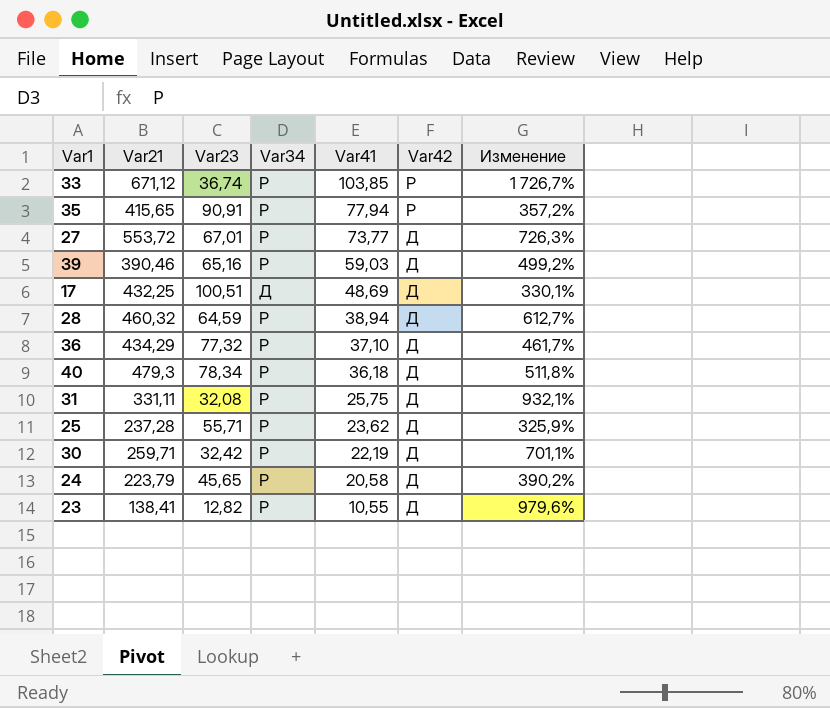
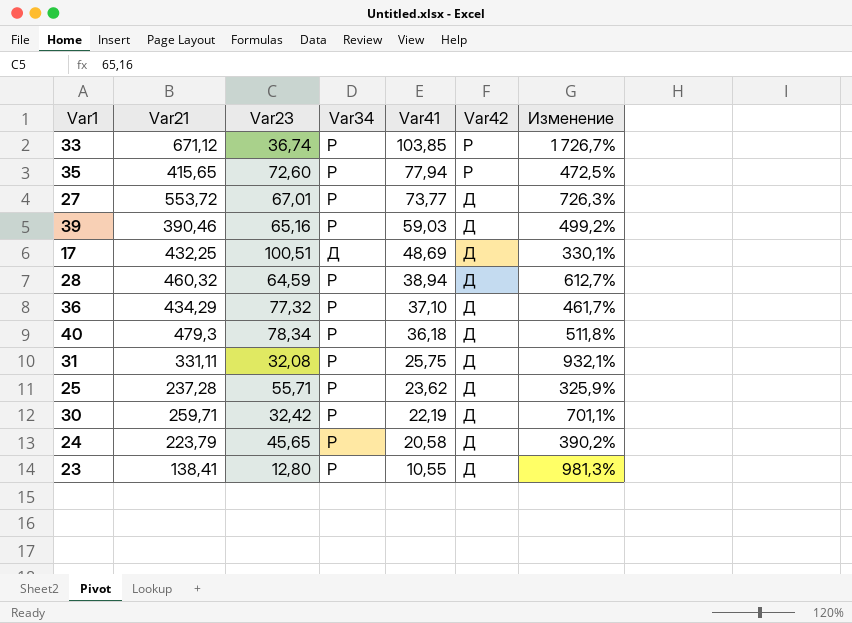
35 | Var23: 90,91 -> 72,60
35 | Изменение: 357,2% -> 472,5%
23 | Var23: 12,82 -> 12,80
23 | Изменение: 979,6% -> 981,3%

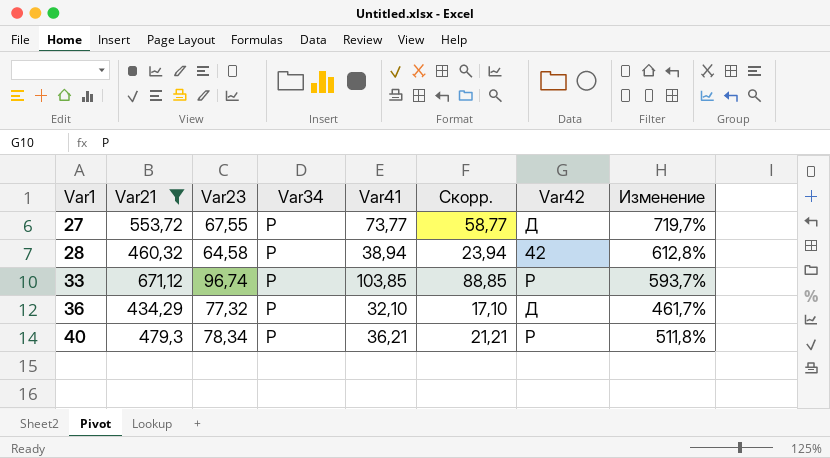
filter: none -> Var21 >= 434,29
row order: Var41 descending -> Var1 ascending
column Скорр. | formula: none -> [Var41] - 15
27 | Var23: 67,01 -> 67,55
27 | Изменение: 726,3% -> 719,7%
28 | Var23: 64,59 -> 64,58
28 | Var42: Д -> 42
28 | Изменение: 612,7% -> 612,8%
33 | Var23: 36,74 -> 96,74
33 | Изменение: 1 726,7% -> 593,7%
36 | Var41: 37,10 -> 32,10
40 | Var41: 36,18 -> 36,21
40 | Var42: Д -> Р

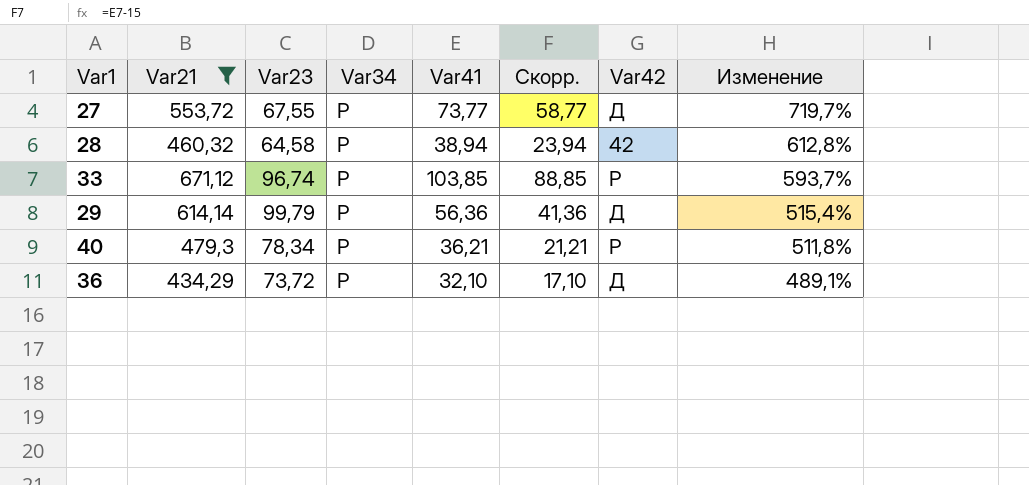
row order: Var1 ascending -> Изменение descending
row 29: none -> 614,14 | 99,79 | Р | 56,36 | 41,36 | Д | 515,4%
36 | Var23: 77,32 -> 73,72
36 | Изменение: 461,7% -> 489,1%

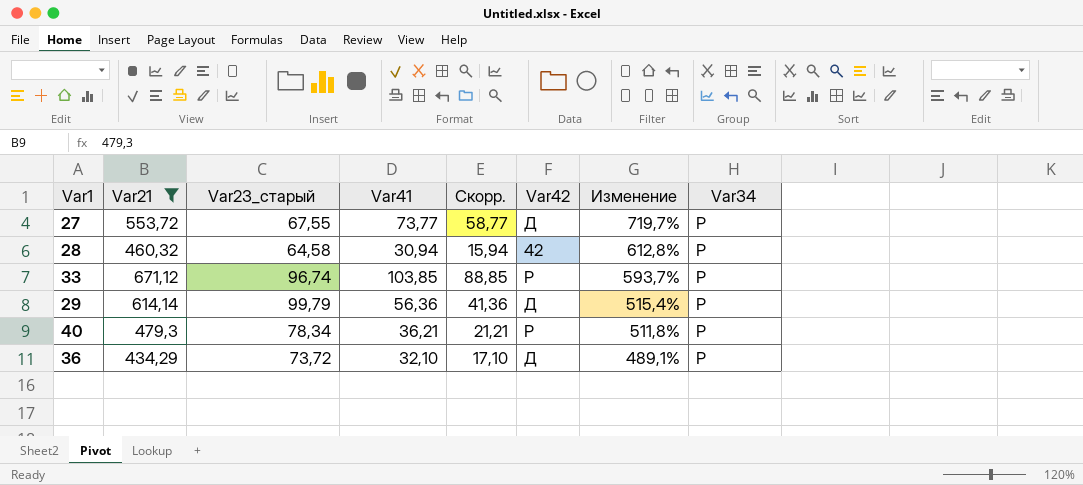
column name: Var23 -> Var23_старый
column Var34 | position: 4 -> 8
28 | Var41: 38,94 -> 30,94
28 | Скорр.: 23,94 -> 15,94

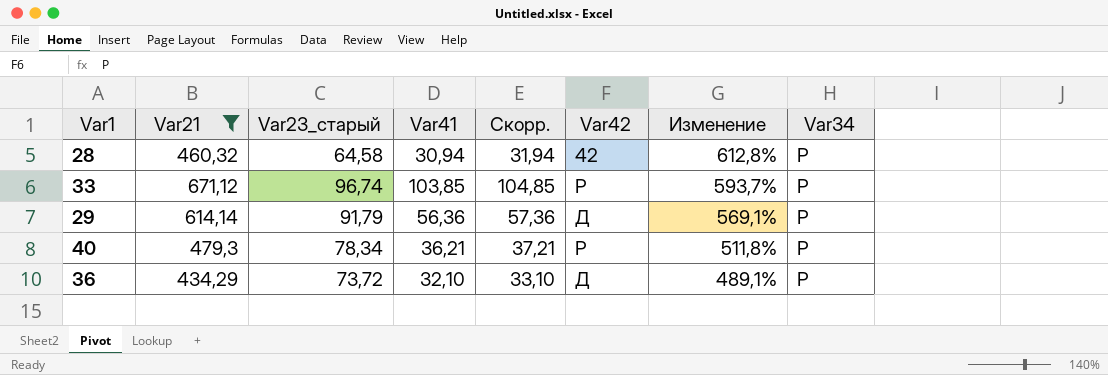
column Скорр. | formula: [Var41] - 15 -> [Var41] + 1
row 27: 553,72 | 67,55 | 73,77 | 58,77 | Д | 719,7% | Р -> none
29 | Var23_старый: 99,79 -> 91,79
29 | Изменение: 515,4% -> 569,1%

